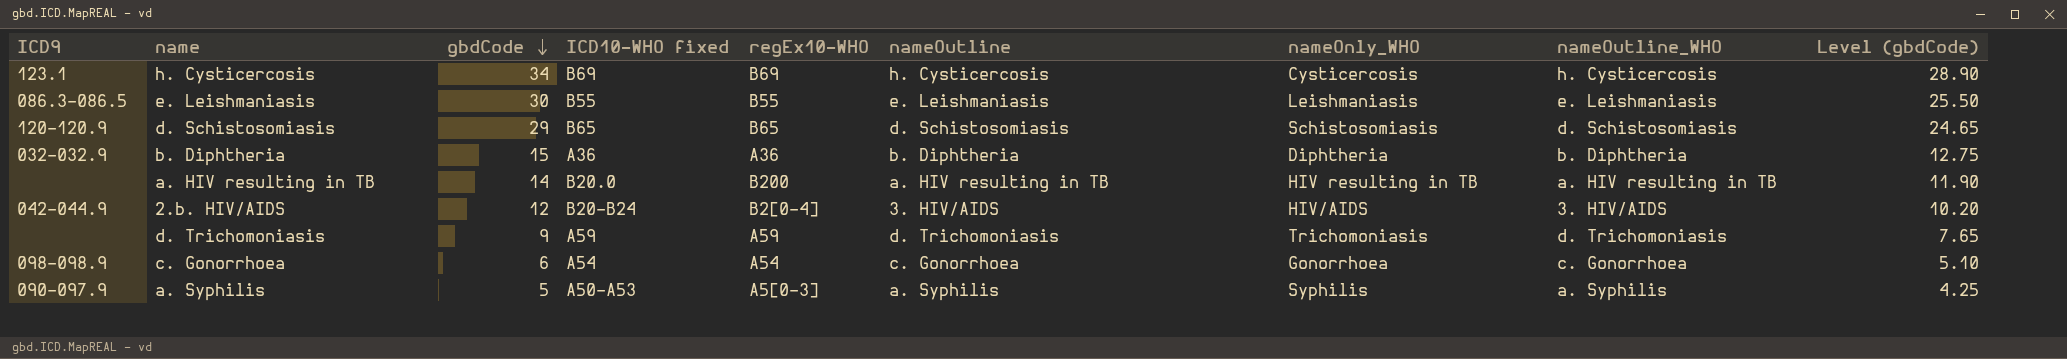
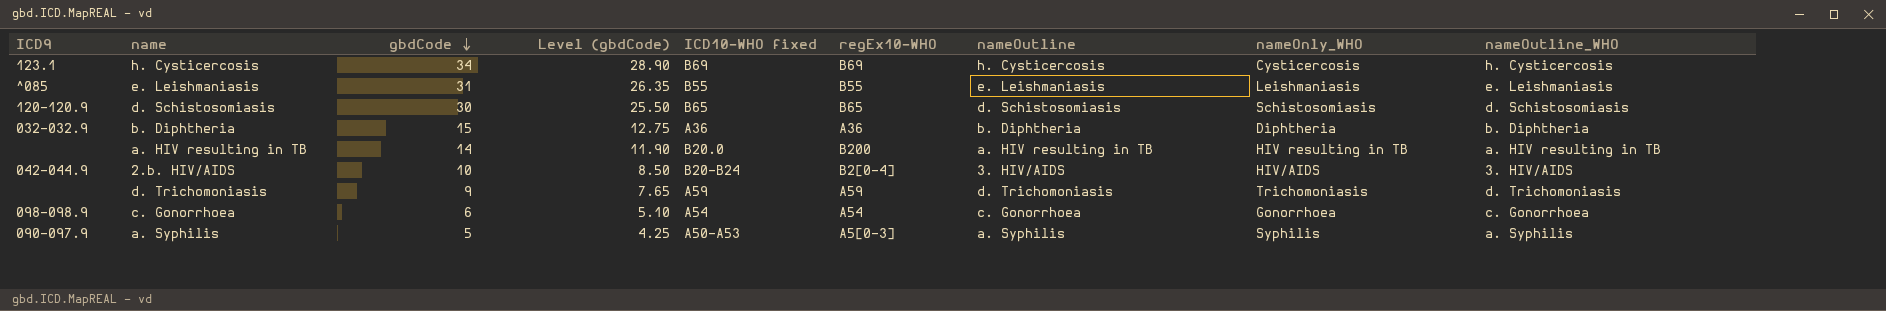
column Level (gbdCode) | position: 9 -> 4
e. Leishmaniasis | ICD9: 086.3-086.5 -> ^085
e. Leishmaniasis | gbdCode: 30 -> 31
e. Leishmaniasis | Level (gbdCode): 25.50 -> 26.35
d. Schistosomiasis | gbdCode: 29 -> 30
d. Schistosomiasis | Level (gbdCode): 24.65 -> 25.50
2.b. HIV/AIDS | gbdCode: 12 -> 10
2.b. HIV/AIDS | Level (gbdCode): 10.20 -> 8.50

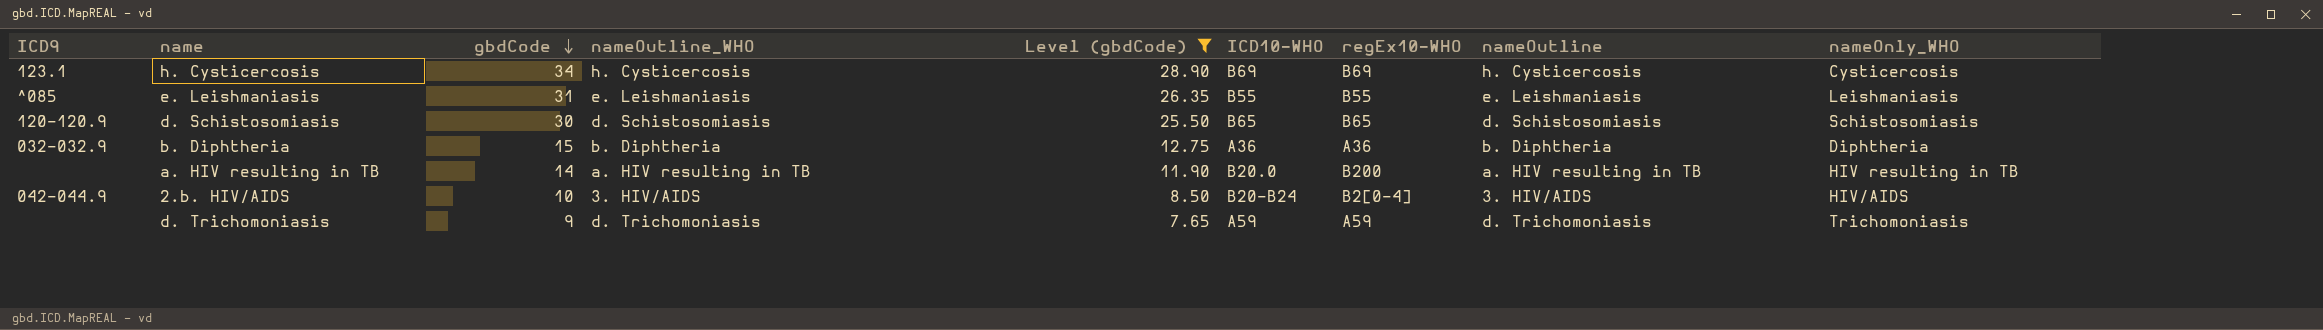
filter: none -> Level (gbdCode) >= 7.65
column nameOutline_WHO | position: 9 -> 4
column name: ICD10-WHO fixed -> ICD10-WHO

